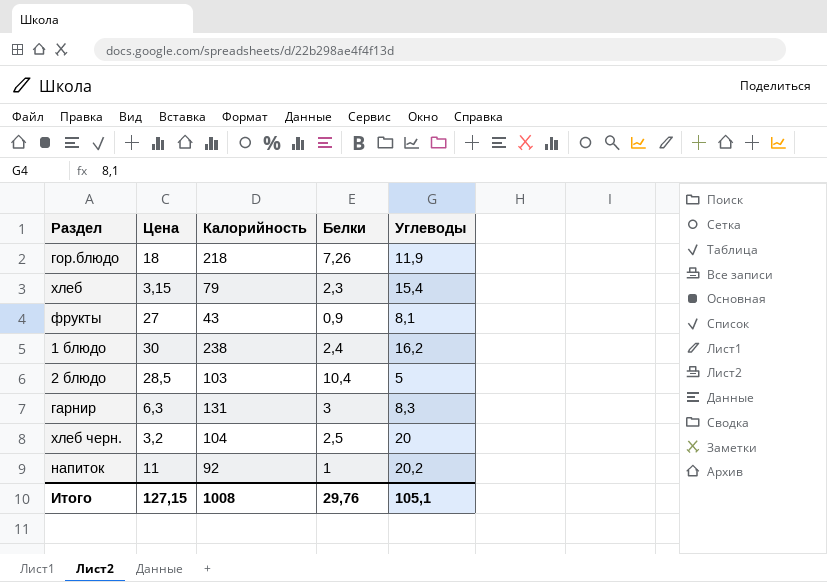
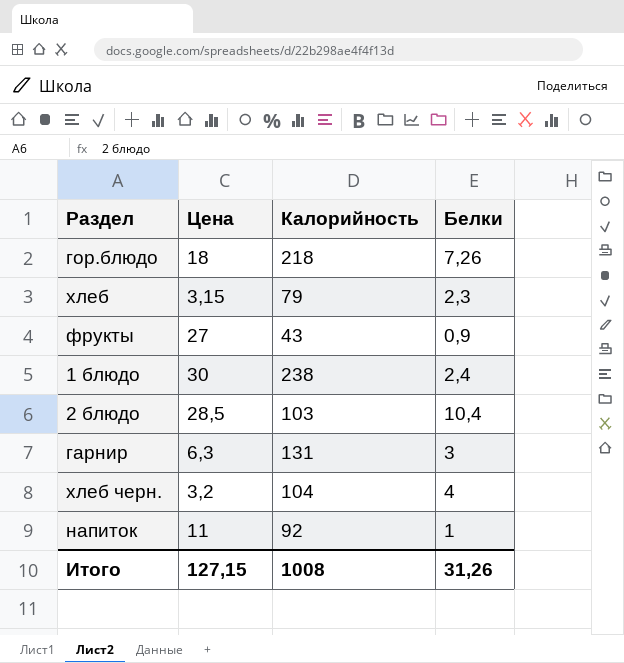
column Углеводы | position: 5 -> none
хлеб черн. | Белки: 2,5 -> 4
Итого | Белки: 29,76 -> 31,26

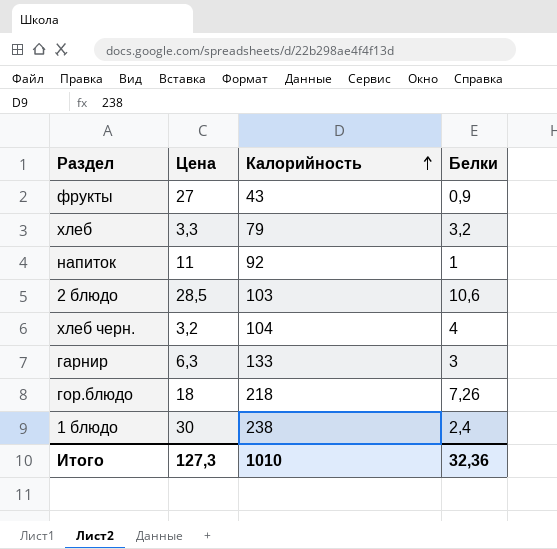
row order: none -> Калорийность ascending
хлеб | Цена: 3,15 -> 3,3
хлеб | Белки: 2,3 -> 3,2
2 блюдо | Белки: 10,4 -> 10,6
гарнир | Калорийность: 131 -> 133
Итого | Цена: 127,15 -> 127,3
Итого | Калорийность: 1008 -> 1010
Итого | Белки: 31,26 -> 32,36

